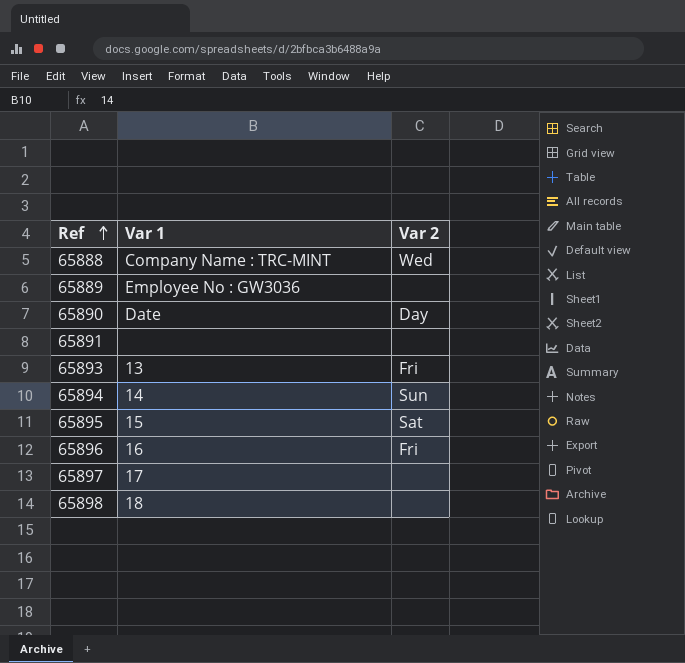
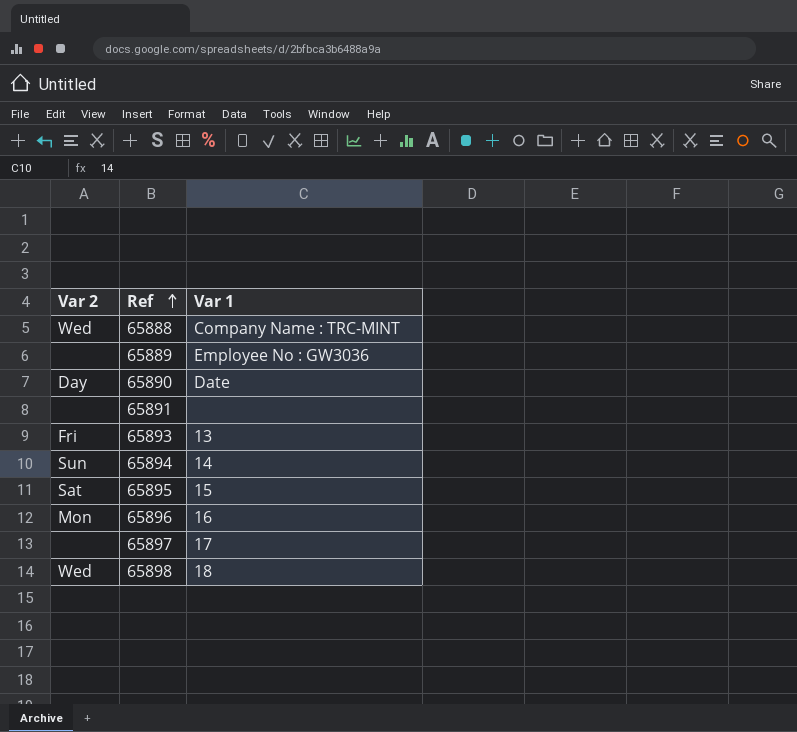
column Var 2 | position: 3 -> 1
65896 | Var 2: Fri -> Mon
65898 | Var 2: none -> Wed

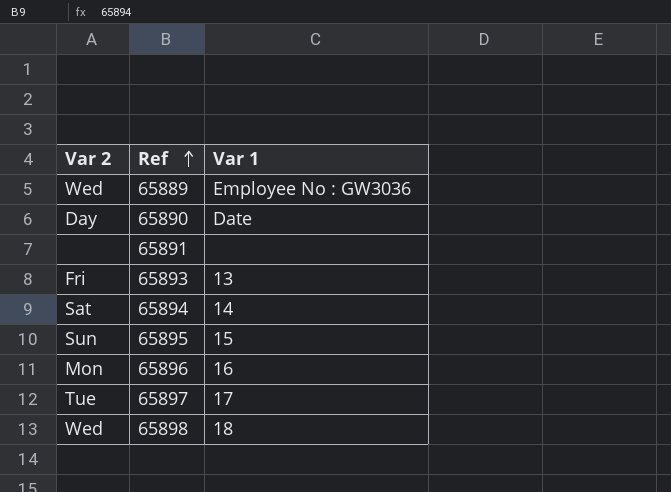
row 65888: Wed | Company Name : TRC-MINT -> none
65889 | Var 2: none -> Wed
65894 | Var 2: Sun -> Sat
65895 | Var 2: Sat -> Sun
65897 | Var 2: none -> Tue

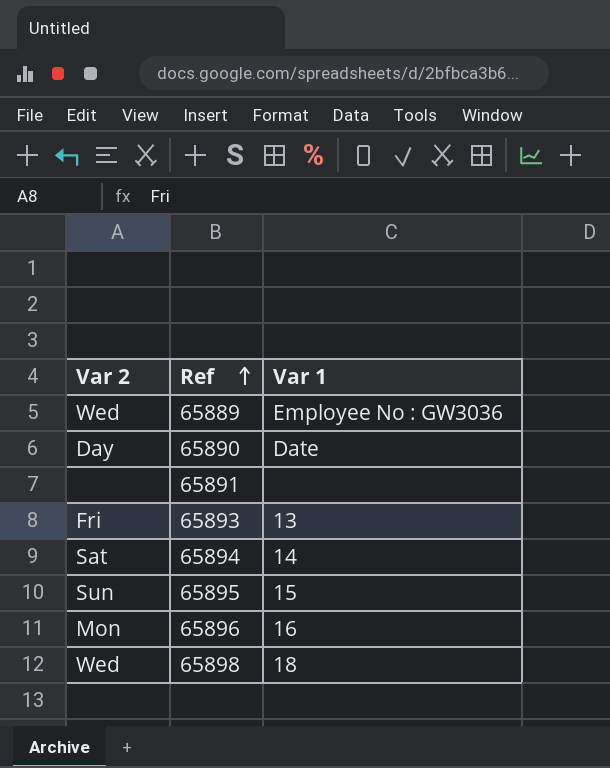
row 65897: Tue | 17 -> none

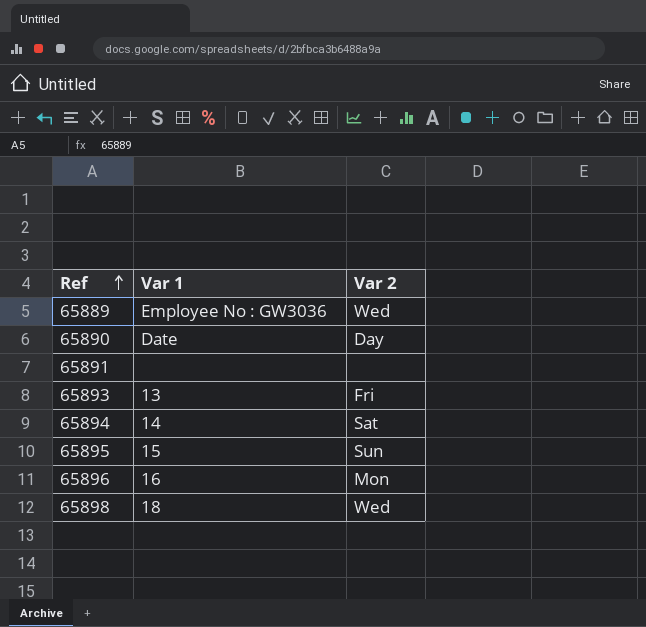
column Var 2 | position: 1 -> 3

